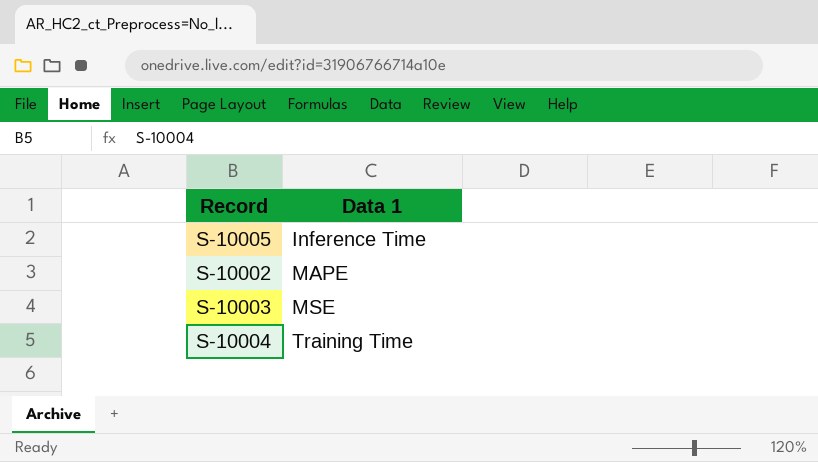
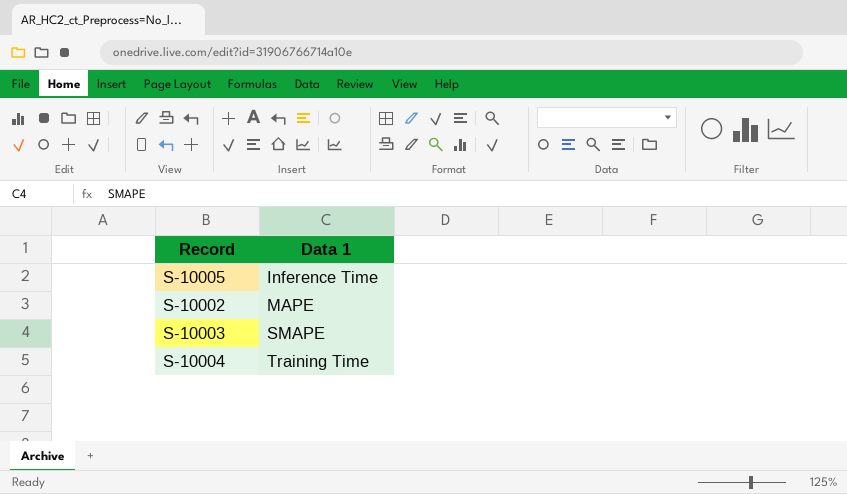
S-10003 | Data 1: MSE -> SMAPE

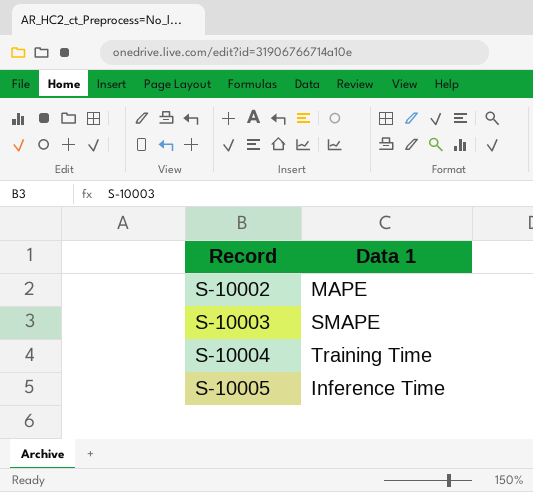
row order: Data 1 ascending -> Record ascending

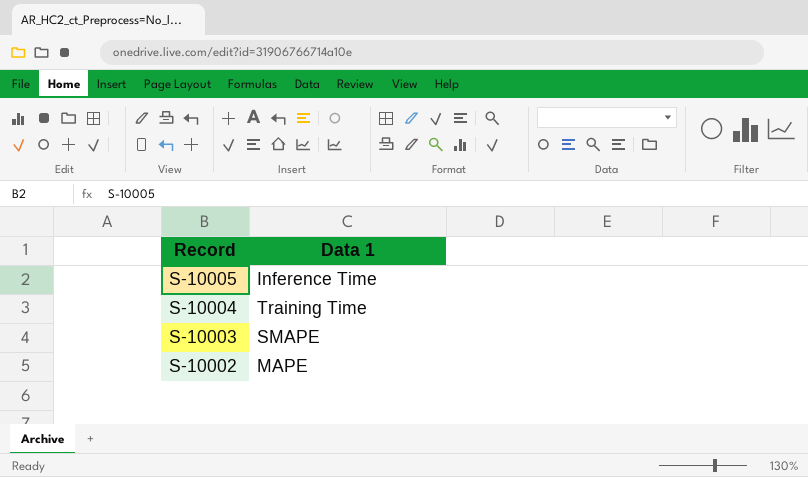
row order: Record ascending -> Record descending

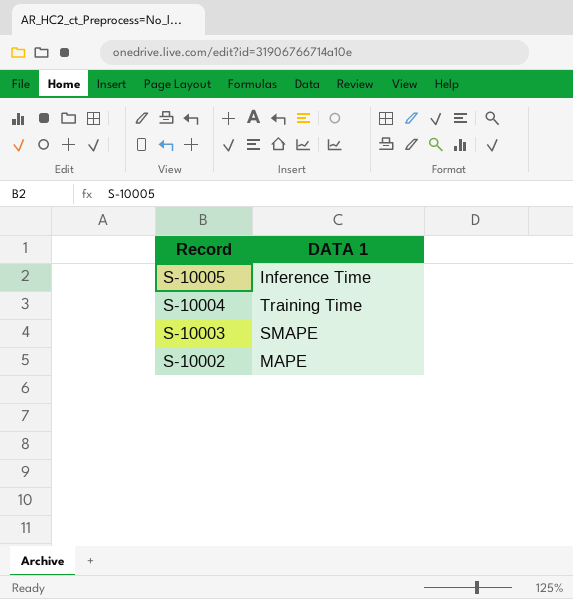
column name: Data 1 -> DATA 1

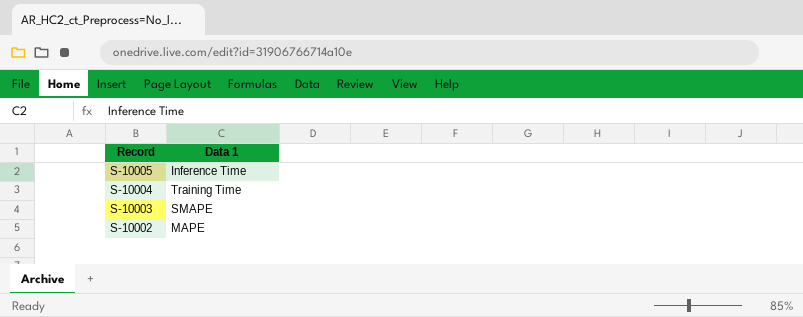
column name: DATA 1 -> Data 1

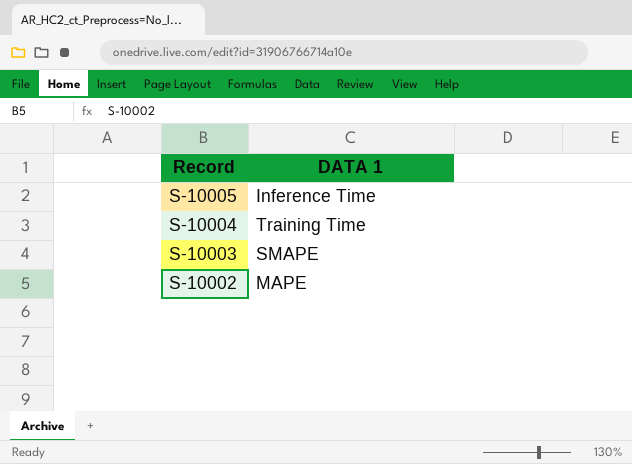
column name: Data 1 -> DATA 1

